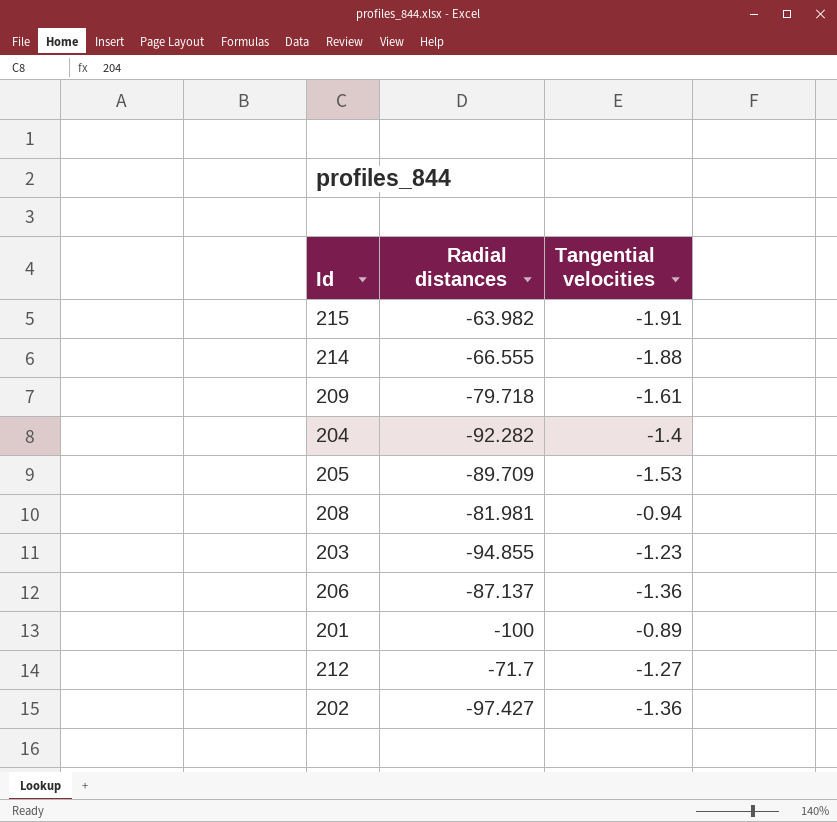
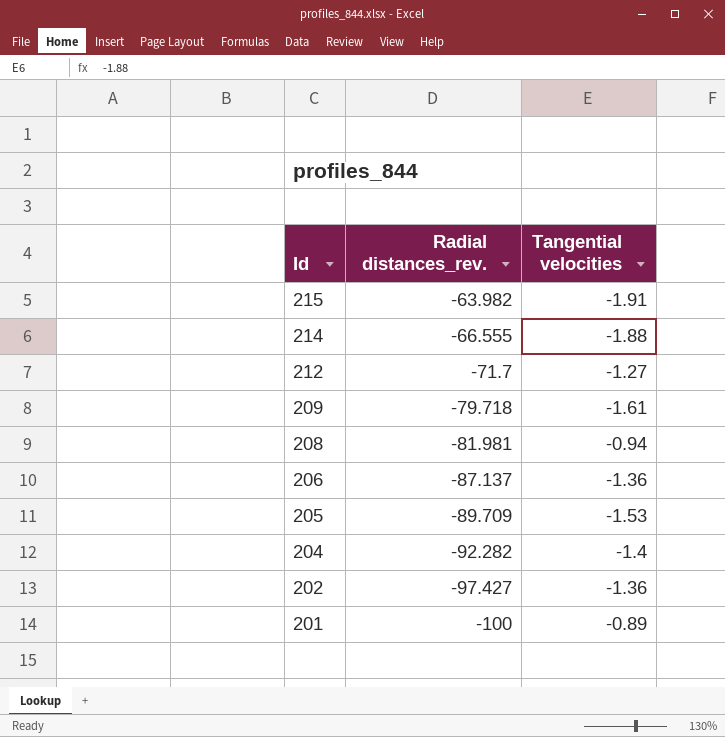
row order: none -> Id descending
column name: Radial distances -> Radial distances_rev.
row 203: -94.855 | -1.23 -> none

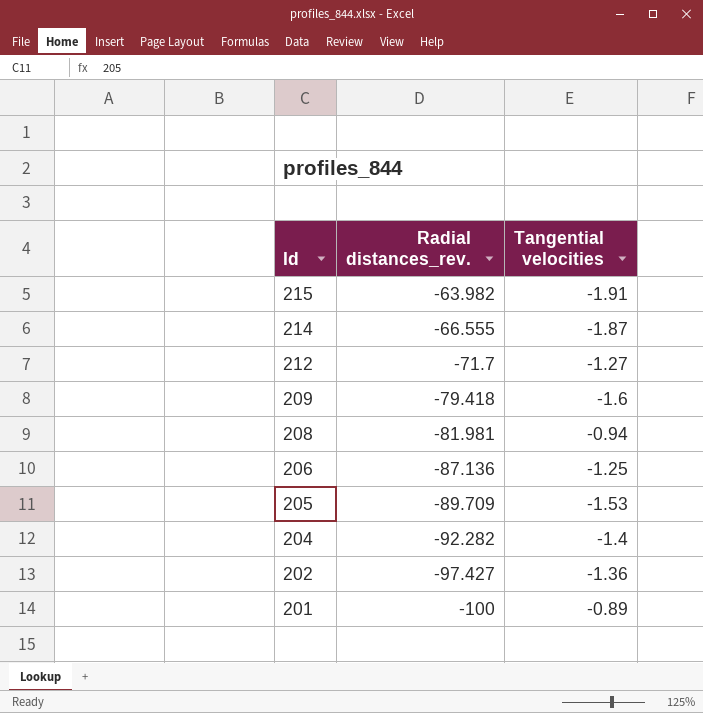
214 | Tangential velocities: -1.88 -> -1.87
209 | Radial distances_rev.: -79.718 -> -79.418
209 | Tangential velocities: -1.61 -> -1.6
206 | Radial distances_rev.: -87.137 -> -87.136
206 | Tangential velocities: -1.36 -> -1.25

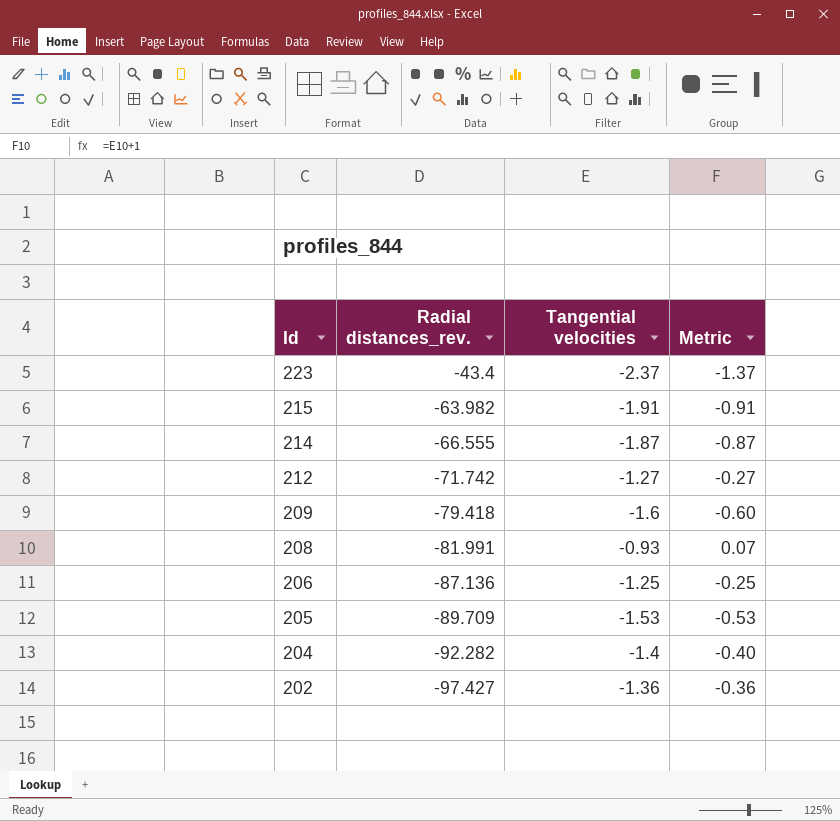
column Metric | formula: none -> [Tangential velocities] + 1
row 201: -100 | -0.89 -> none
row 223: none -> -43.4 | -2.37 | -1.37
212 | Radial distances_rev.: -71.7 -> -71.742
208 | Radial distances_rev.: -81.981 -> -81.991
208 | Tangential velocities: -0.94 -> -0.93

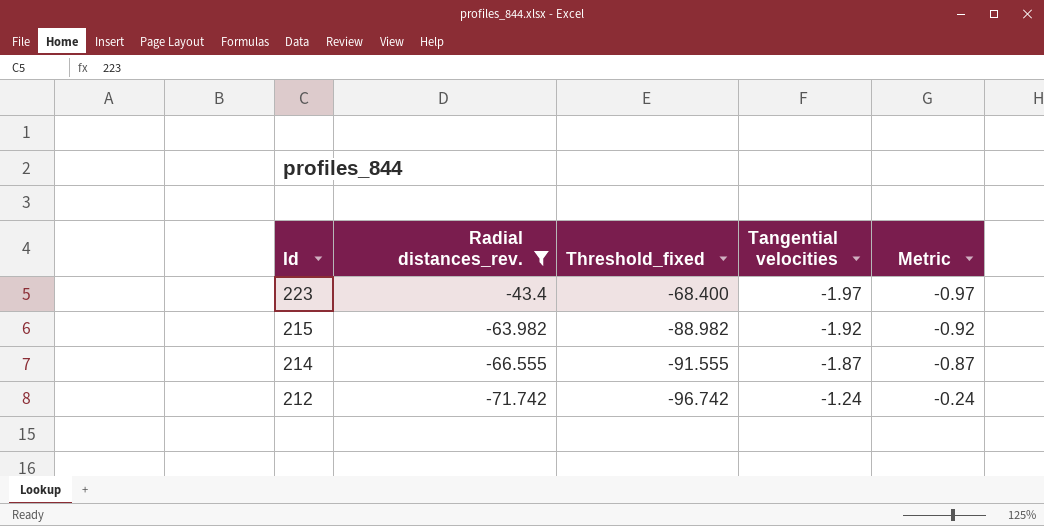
filter: none -> Radial distances_rev. >= -71.742
column Threshold_fixed | formula: none -> [Radial distances_rev.] - 25
223 | Tangential velocities: -2.37 -> -1.97
223 | Metric: -1.37 -> -0.97
215 | Tangential velocities: -1.91 -> -1.92
215 | Metric: -0.91 -> -0.92
212 | Tangential velocities: -1.27 -> -1.24
212 | Metric: -0.27 -> -0.24

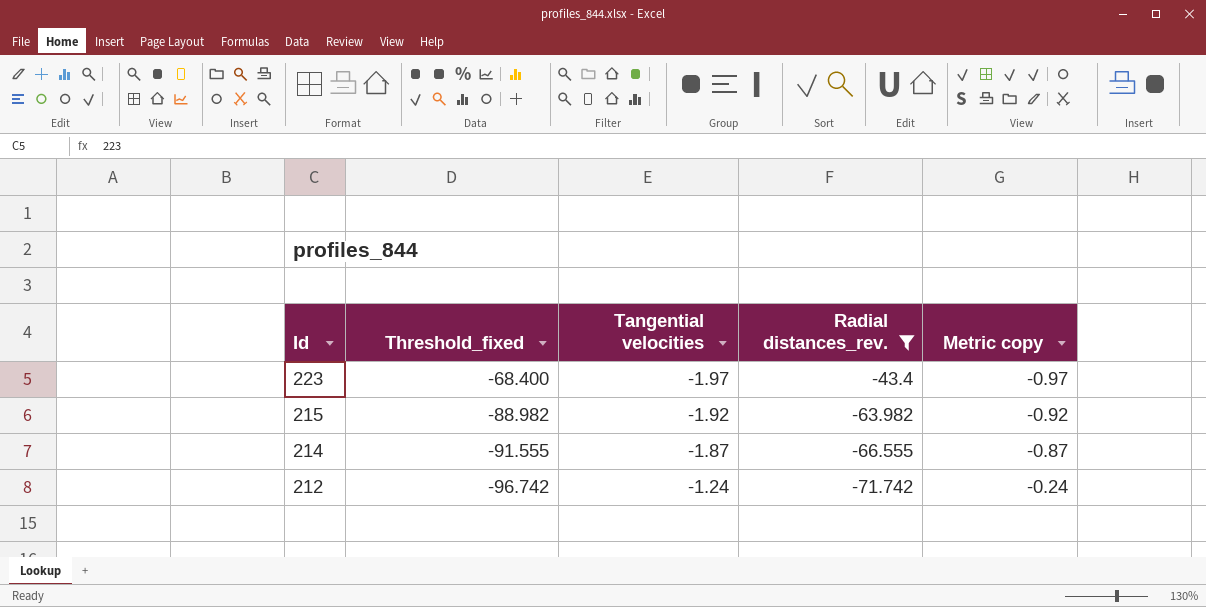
column Radial distances_rev. | position: 2 -> 4
column name: Metric -> Metric copy

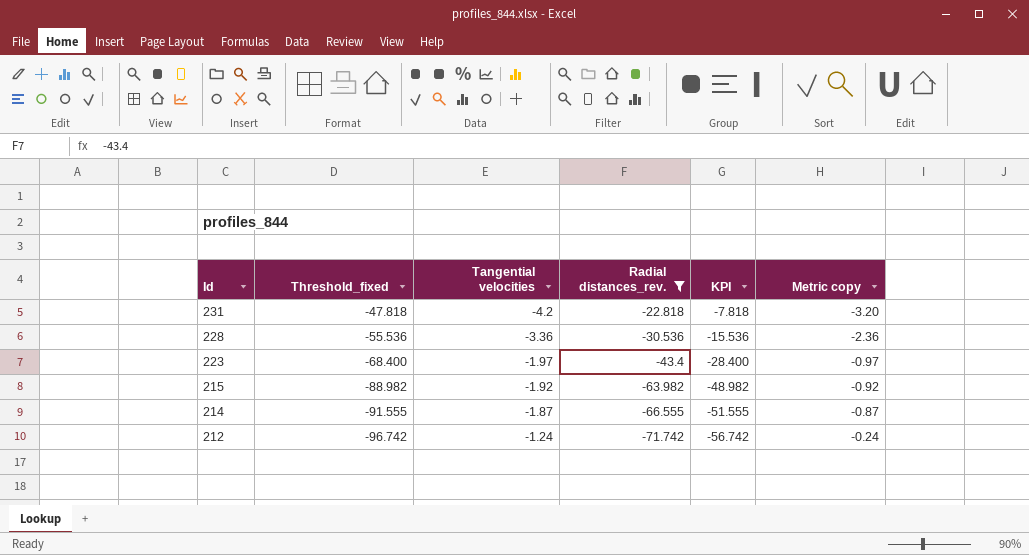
column KPI | formula: none -> [Radial distances_rev.] + 15
row 231: none -> -47.818 | -4.2 | -22.818 | -7.818 | -3.20
row 228: none -> -55.536 | -3.36 | -30.536 | -15.536 | -2.36

